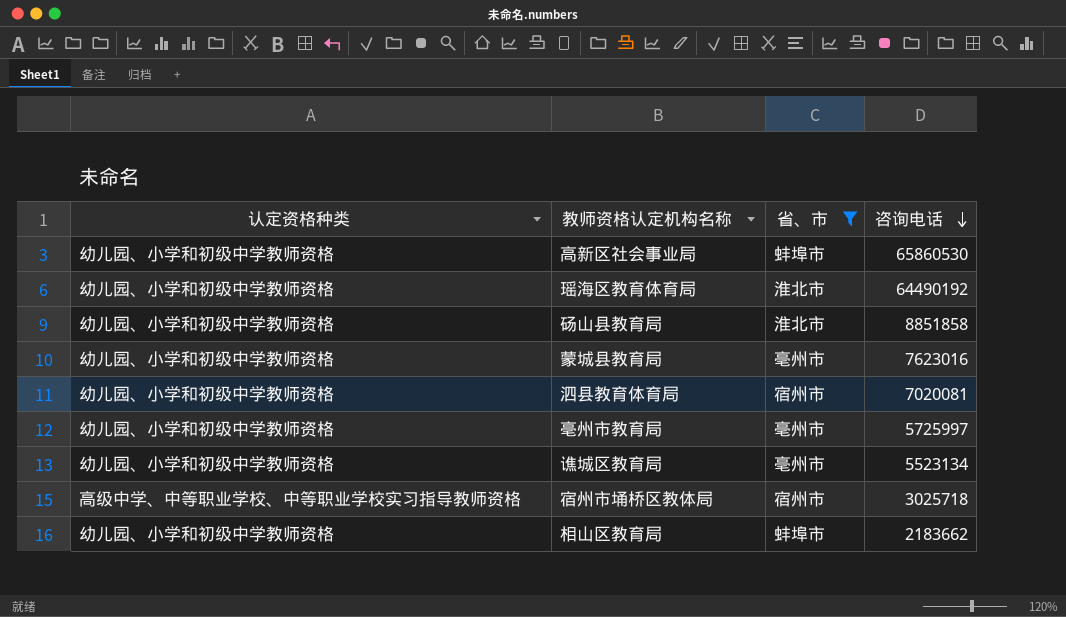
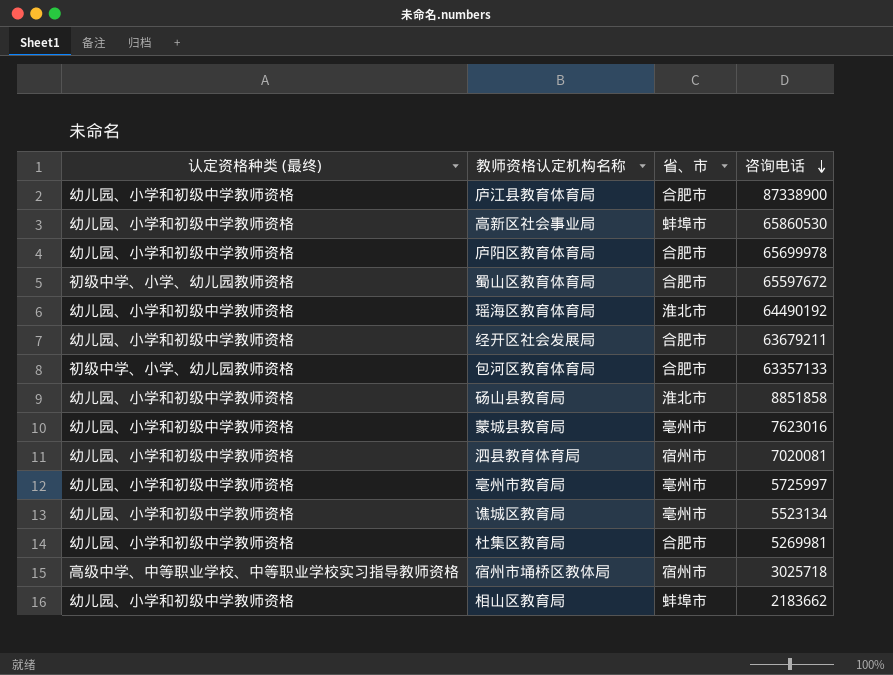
filter: 省、市 != 合肥市 -> none
column name: 认定资格种类 -> 认定资格种类 (最终)

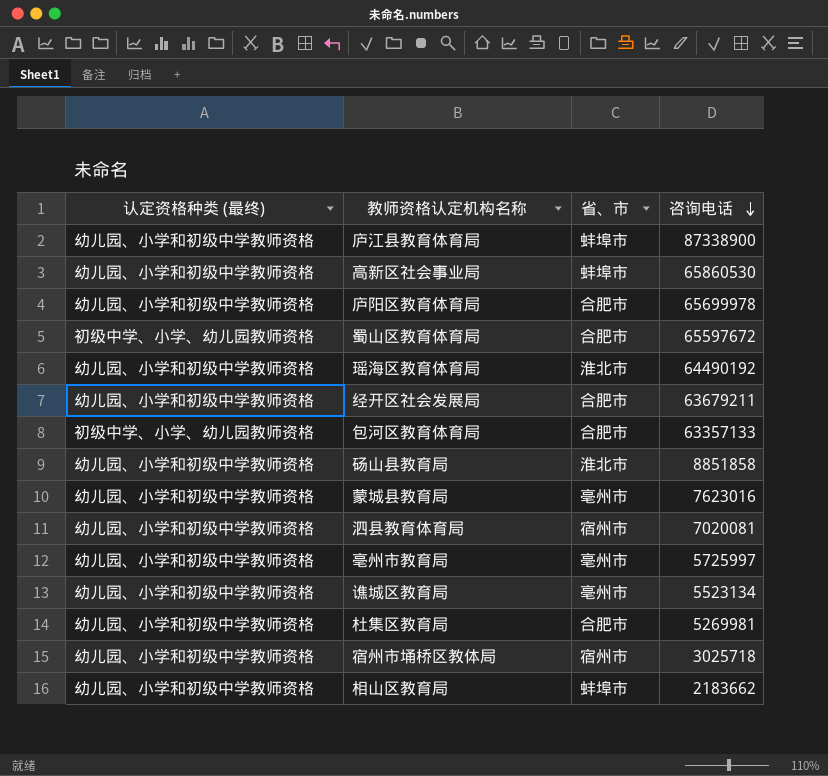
庐江县教育体育局 | 省、市: 合肥市 -> 蚌埠市
宿州市埇桥区教体局 | 认定资格种类 (最终): 高级中学、中等职业学校、中等职业学校实习指导教师资格 -> 幼儿园、小学和初级中学教师资格

